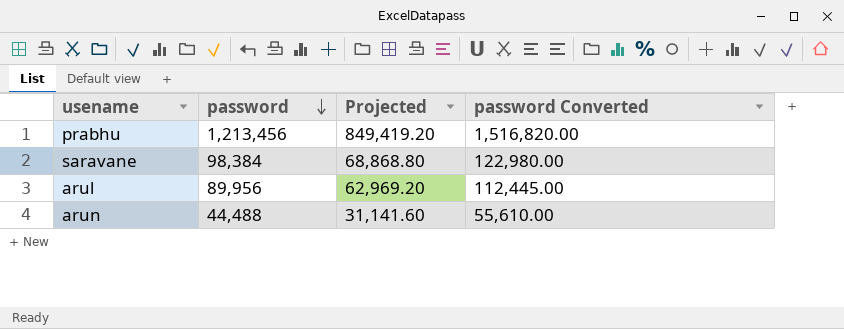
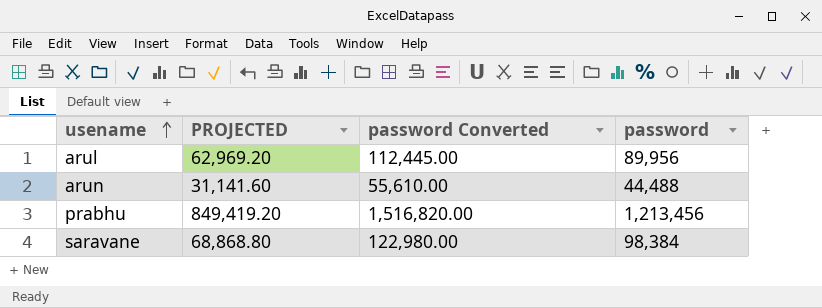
row order: password descending -> usename ascending
column name: Projected -> PROJECTED
column password | position: 2 -> 4

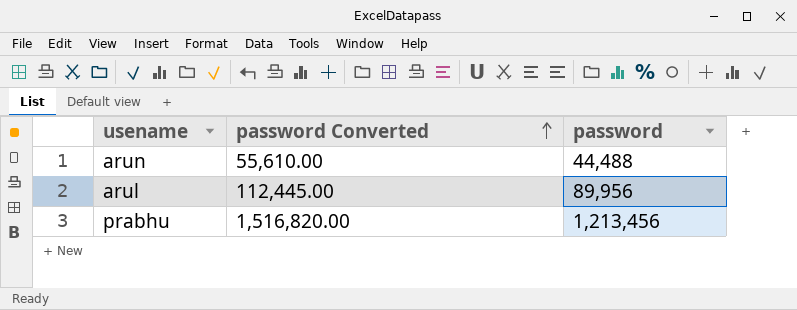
row order: usename ascending -> password Converted ascending
column PROJECTED | formula: [password] * 0.7 -> none
row saravane: 68,868.80 | 122,980.00 | 98,384 -> none

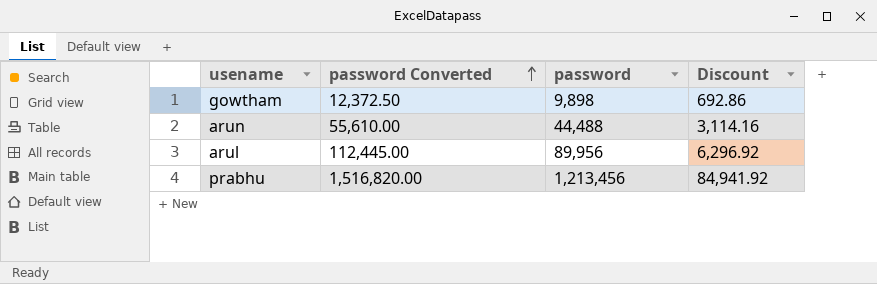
column Discount | formula: none -> [password] * 0.07
row gowtham: none -> 12,372.50 | 9,898 | 692.86

